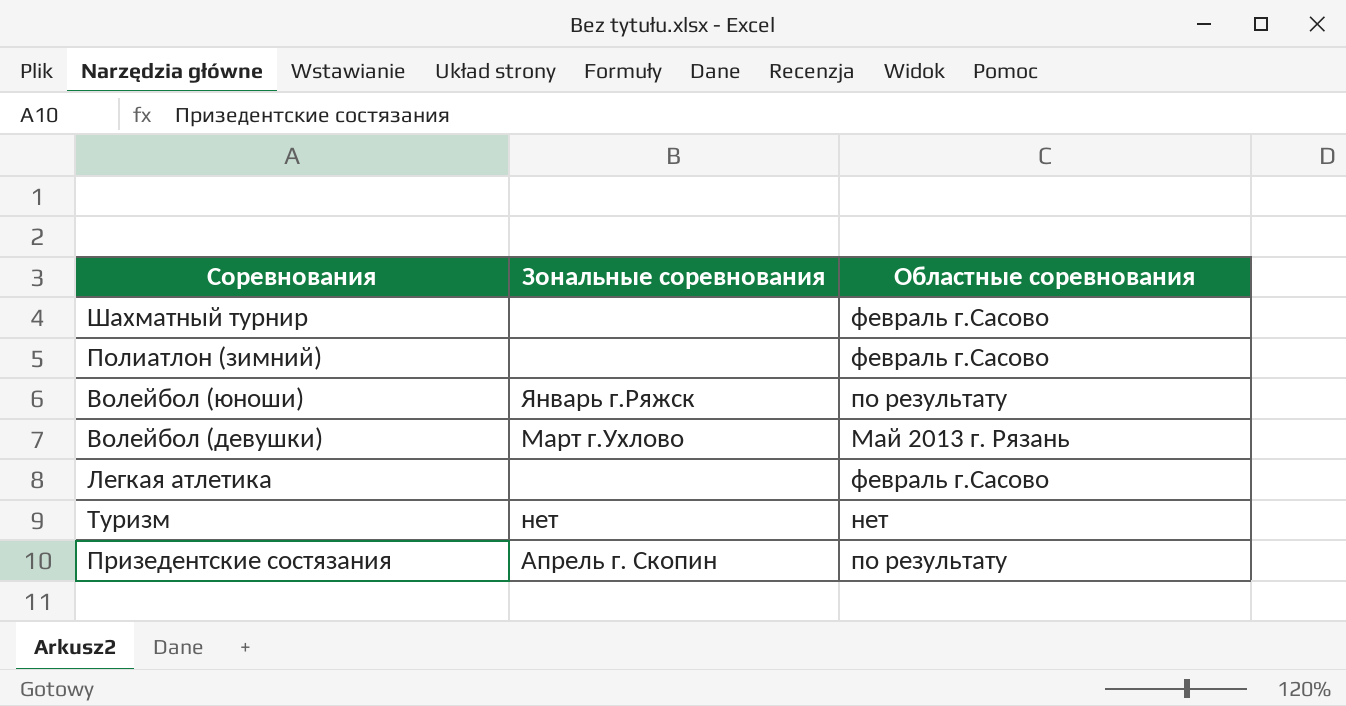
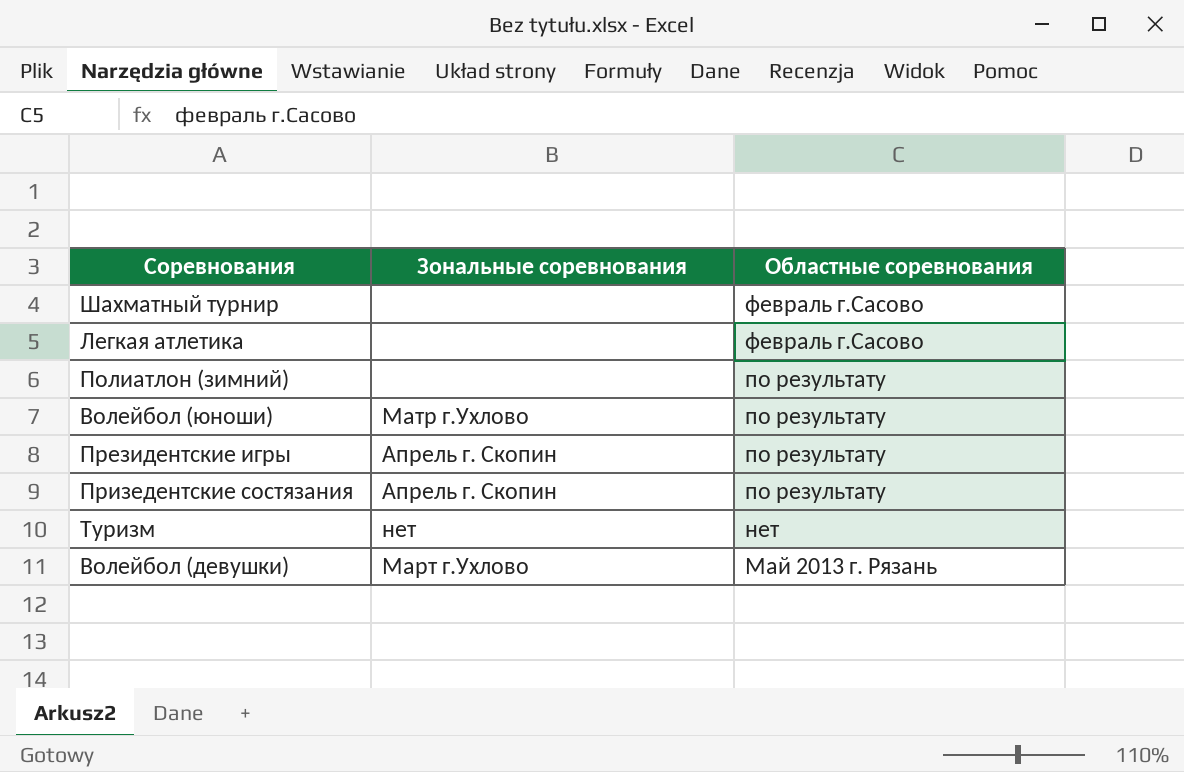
row order: none -> Областные соревнования descending
Полиатлон (зимний) | Областные соревнования: февраль г.Сасово -> по результату
Волейбол (юноши) | Зональные соревнования: Январь г.Ряжск -> Матр г.Ухлово
row Президентские игры: none -> Апрель г. Скопин | по результату

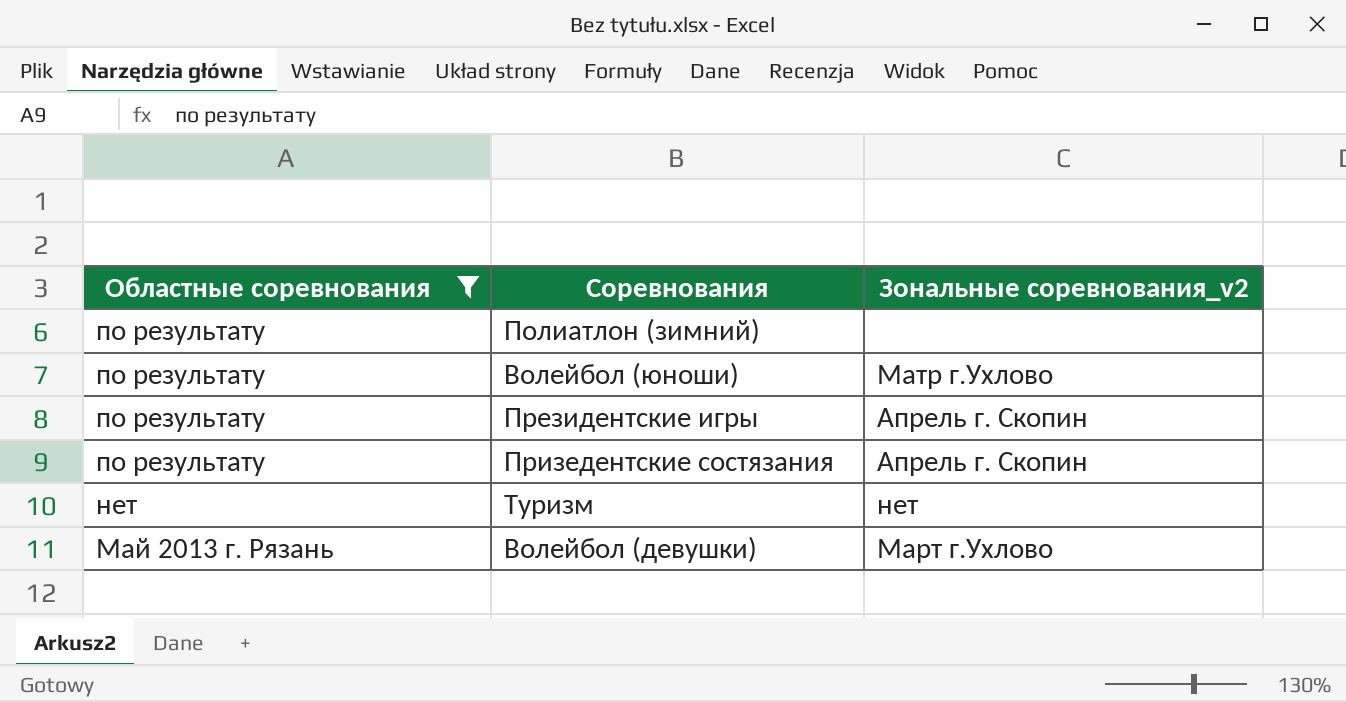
filter: none -> Областные соревнования != февраль г.Сасово
column Областные соревнования | position: 3 -> 1
column name: Зональные соревнования -> Зональные соревнования_v2

